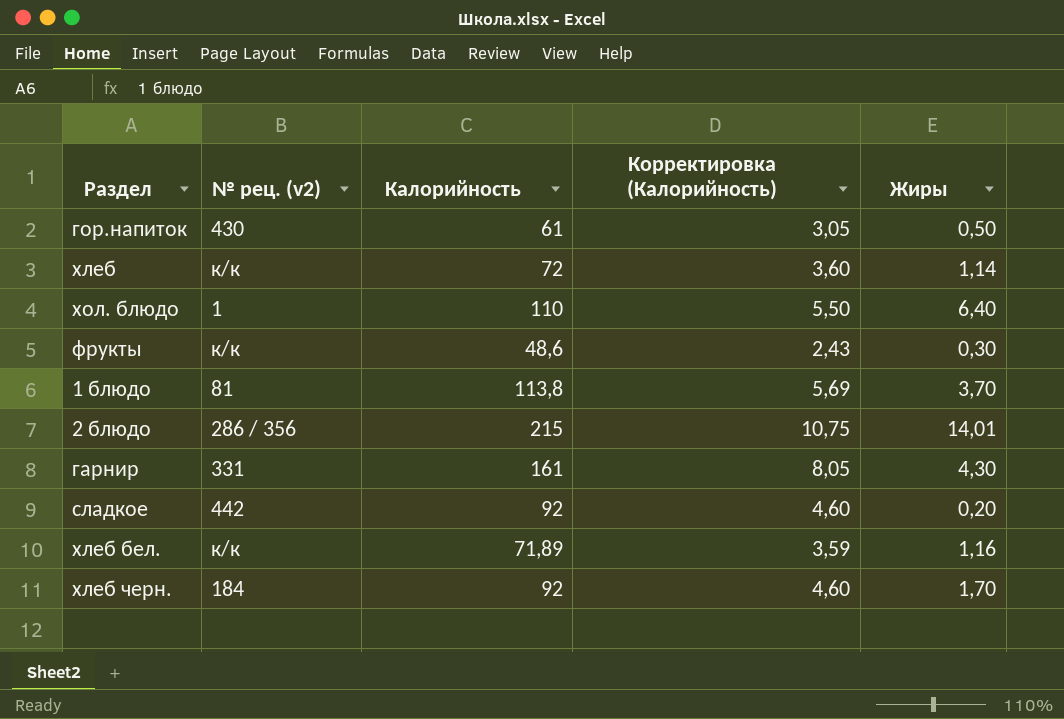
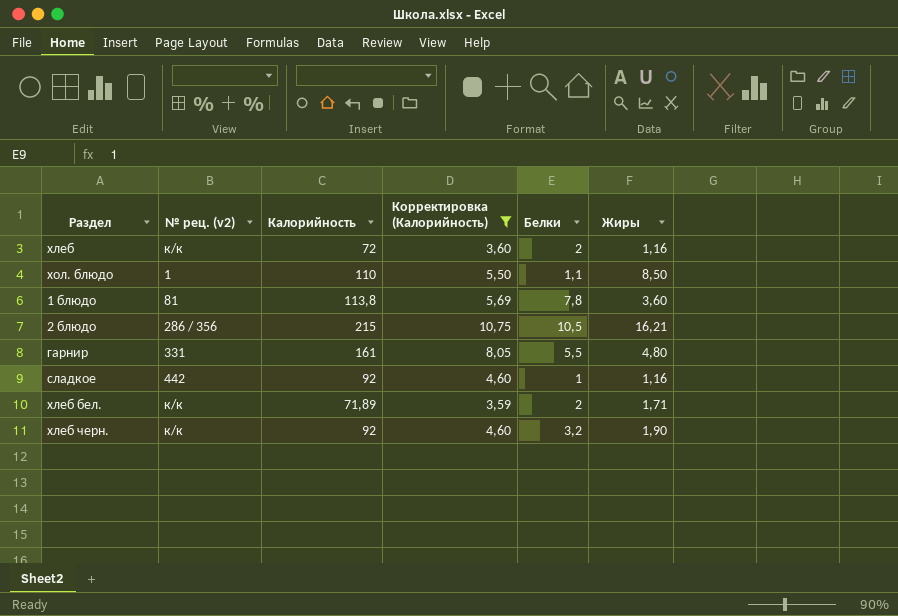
filter: none -> Корректировка (Калорийность) >= 3,59
column Белки | position: none -> 5
хлеб | Жиры: 1,14 -> 1,16
хол. блюдо | Жиры: 6,40 -> 8,50
1 блюдо | Жиры: 3,70 -> 3,60
2 блюдо | Жиры: 14,01 -> 16,21
гарнир | Жиры: 4,30 -> 4,80
сладкое | Жиры: 0,20 -> 1,16
хлеб бел. | Жиры: 1,16 -> 1,71
хлеб черн. | № рец. (v2): 184 -> к/к
хлеб черн. | Жиры: 1,70 -> 1,90

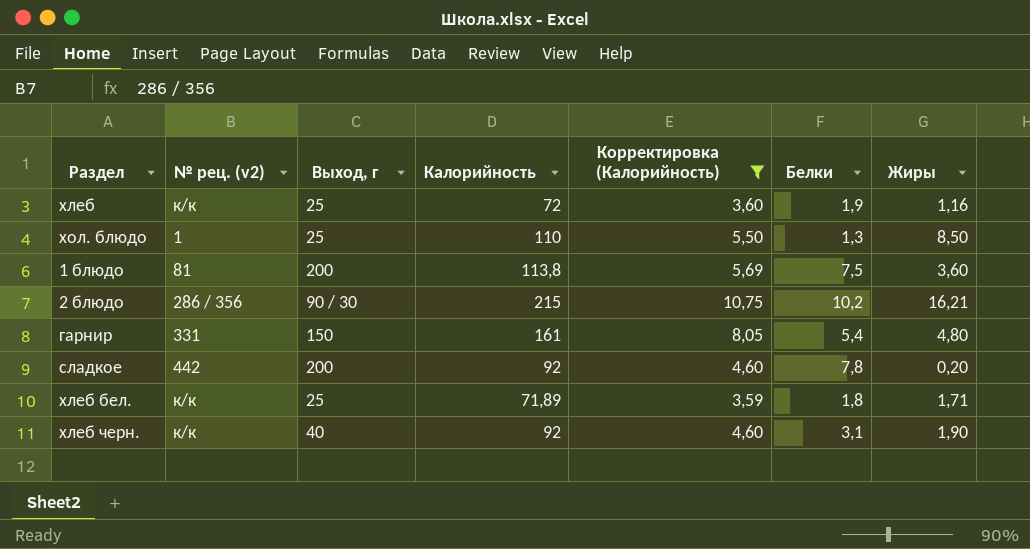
column Выход, г | position: none -> 3
хлеб | Белки: 2 -> 1,9
хол. блюдо | Белки: 1,1 -> 1,3
1 блюдо | Белки: 7,8 -> 7,5
2 блюдо | Белки: 10,5 -> 10,2
гарнир | Белки: 5,5 -> 5,4
сладкое | Белки: 1 -> 7,8
сладкое | Жиры: 1,16 -> 0,20
хлеб бел. | Белки: 2 -> 1,8
хлеб черн. | Белки: 3,2 -> 3,1

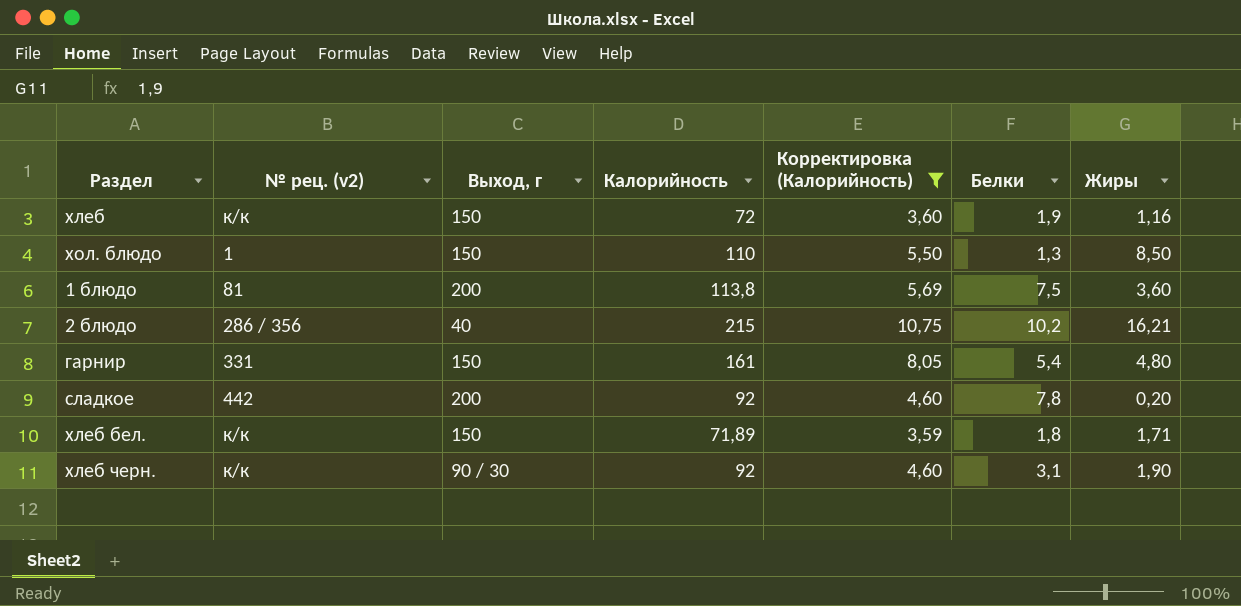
хлеб | Выход, г: 25 -> 150
хол. блюдо | Выход, г: 25 -> 150
2 блюдо | Выход, г: 90 / 30 -> 40
хлеб бел. | Выход, г: 25 -> 150
хлеб черн. | Выход, г: 40 -> 90 / 30

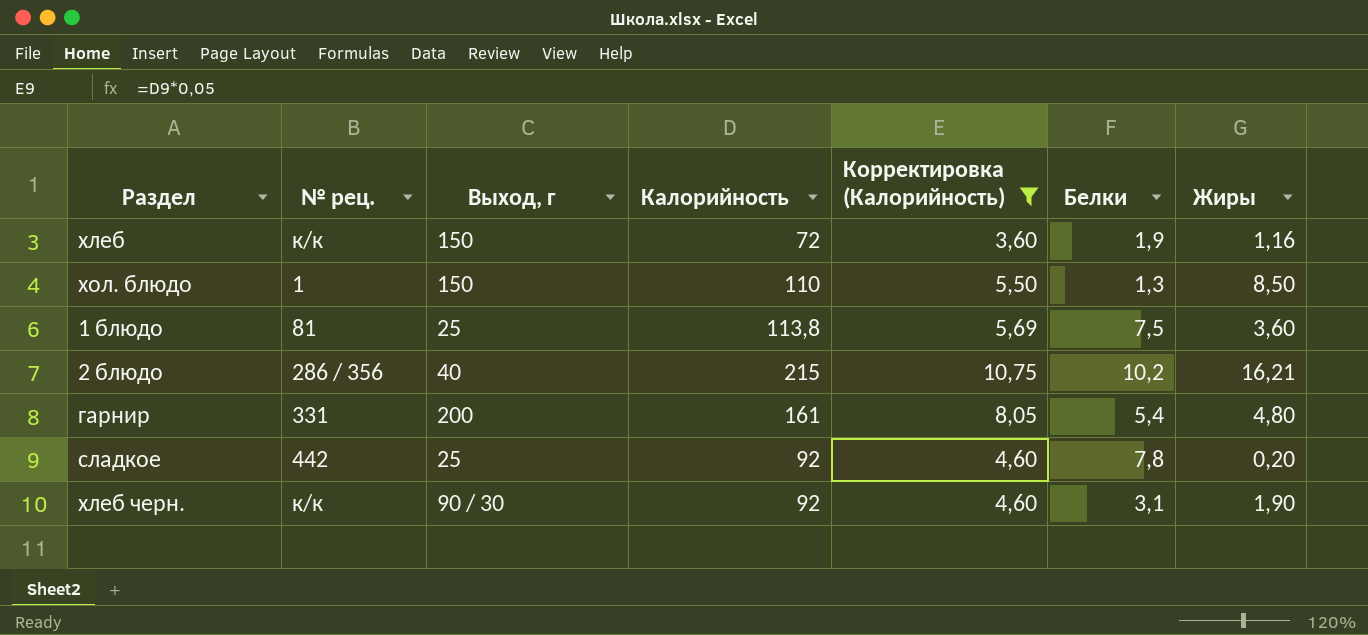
column name: № рец. (v2) -> № рец.
row хлеб бел.: к/к | 150 | 71,89 | 3,59 | 1,8 | 1,71 -> none
1 блюдо | Выход, г: 200 -> 25
гарнир | Выход, г: 150 -> 200
сладкое | Выход, г: 200 -> 25

